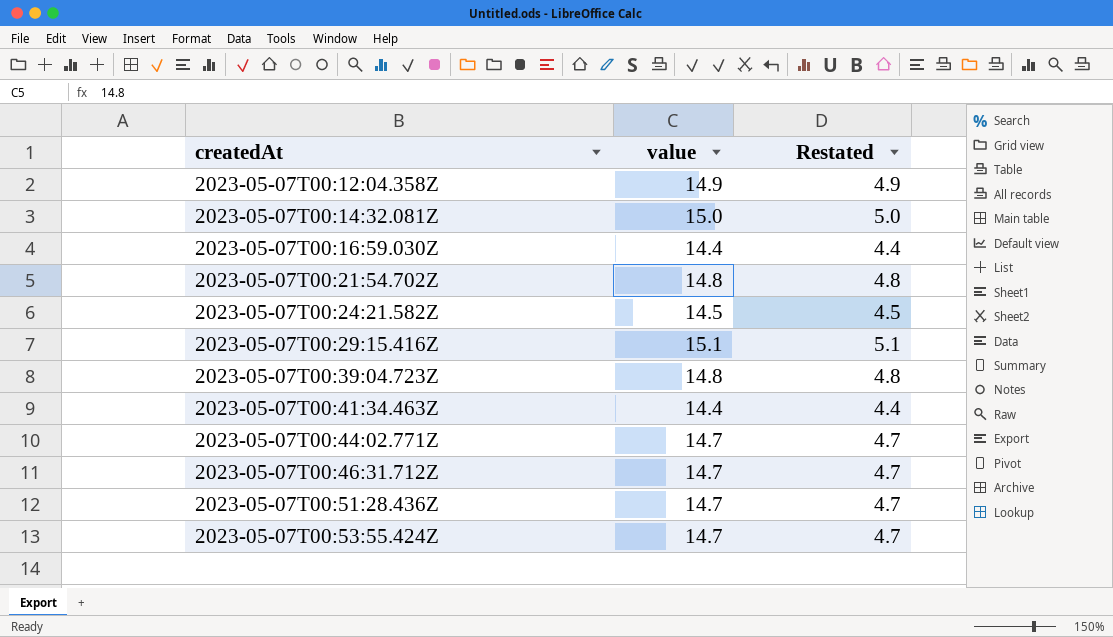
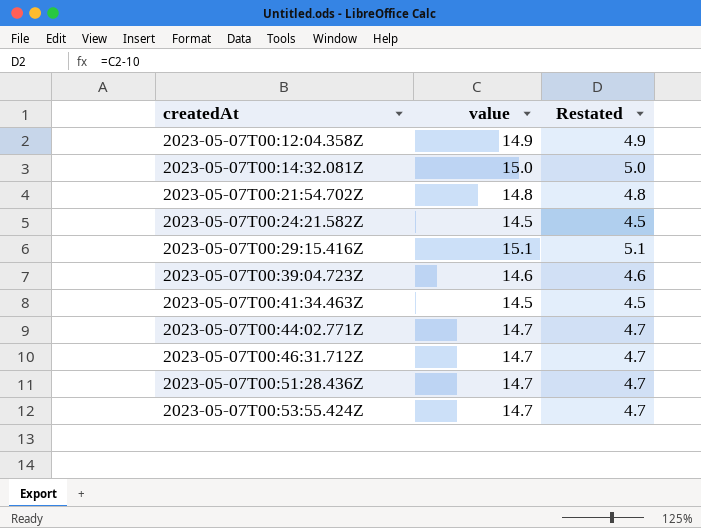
row 2023-05-07T00:16:59.030Z: 14.4 | 4.4 -> none
2023-05-07T00:39:04.723Z | value: 14.8 -> 14.6
2023-05-07T00:39:04.723Z | Restated: 4.8 -> 4.6
2023-05-07T00:41:34.463Z | value: 14.4 -> 14.5
2023-05-07T00:41:34.463Z | Restated: 4.4 -> 4.5

